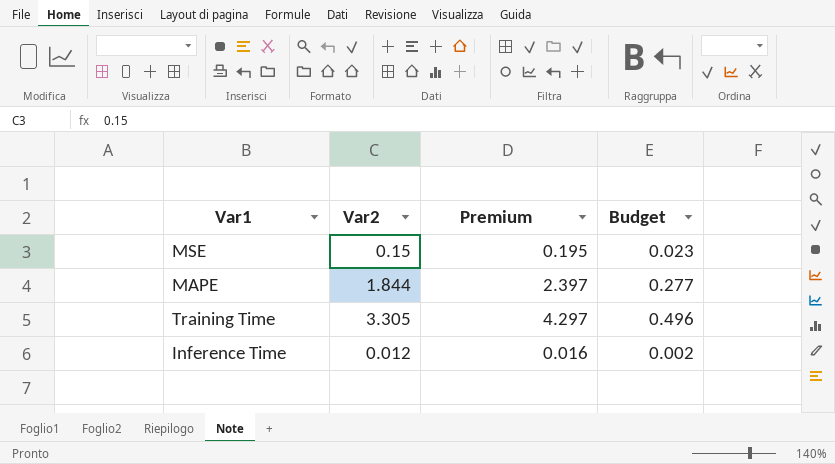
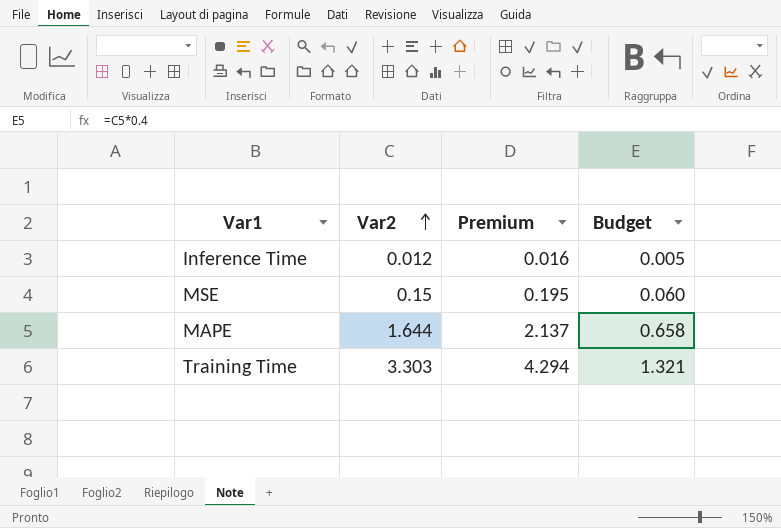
row order: none -> Var2 ascending
column Budget | formula: [Var2] * 0.15 -> [Var2] * 0.4
MAPE | Var2: 1.844 -> 1.644
MAPE | Premium: 2.397 -> 2.137
Training Time | Var2: 3.305 -> 3.303
Training Time | Premium: 4.297 -> 4.294

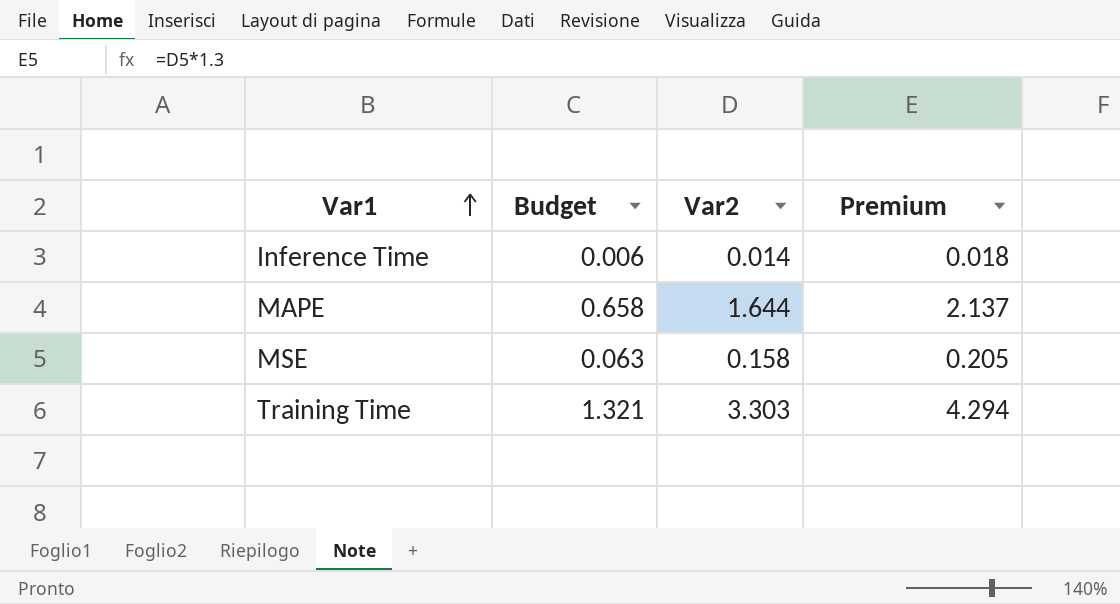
row order: Var2 ascending -> Var1 ascending
column Budget | position: 4 -> 2
Inference Time | Budget: 0.005 -> 0.006
Inference Time | Var2: 0.012 -> 0.014
Inference Time | Premium: 0.016 -> 0.018
MSE | Budget: 0.060 -> 0.063
MSE | Var2: 0.15 -> 0.158
MSE | Premium: 0.195 -> 0.205

